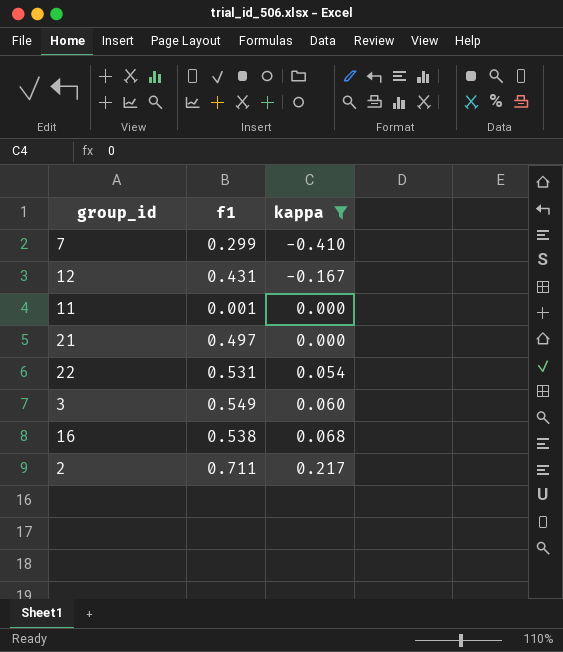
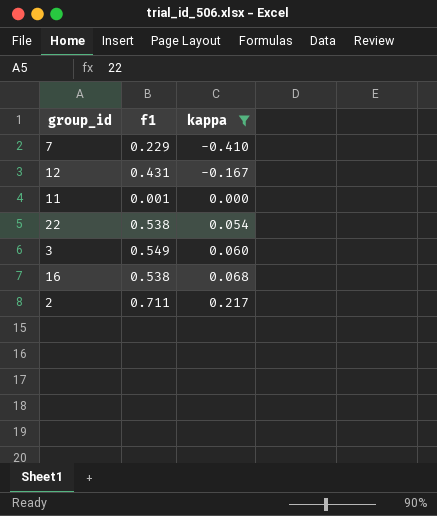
row 21: 0.497 | 0.000 -> none
7 | f1: 0.299 -> 0.229
22 | f1: 0.531 -> 0.538

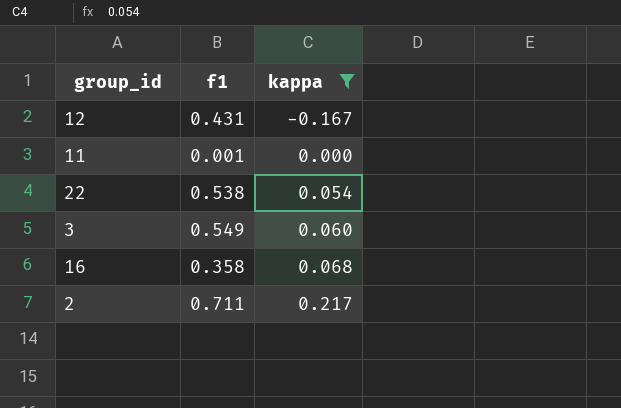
row 7: 0.229 | -0.410 -> none
16 | f1: 0.538 -> 0.358

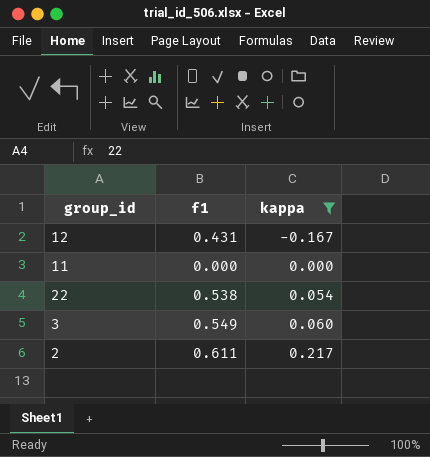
row 16: 0.358 | 0.068 -> none
11 | f1: 0.001 -> 0.000
2 | f1: 0.711 -> 0.611

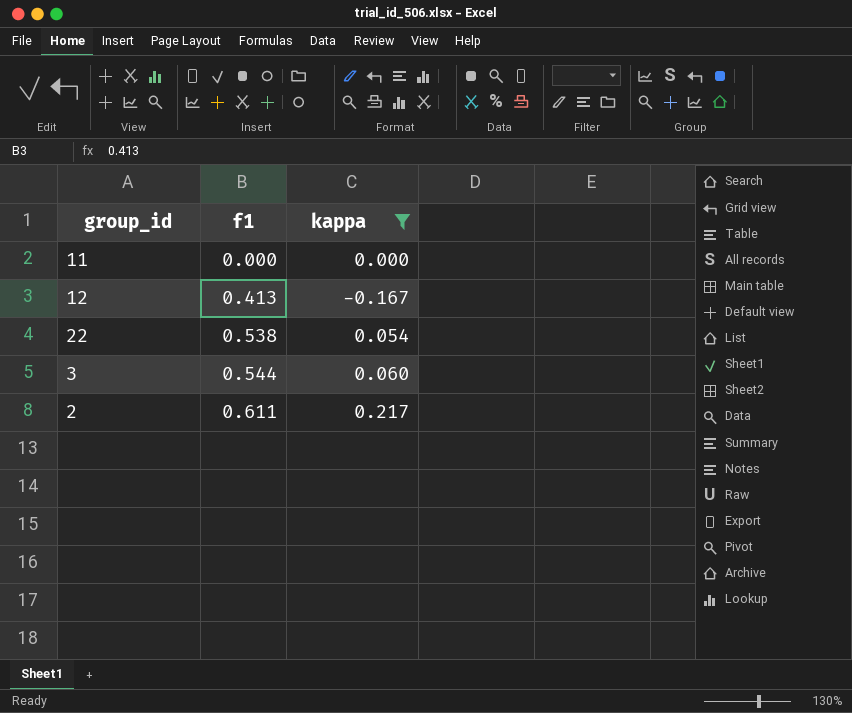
row order: kappa ascending -> f1 ascending
12 | f1: 0.431 -> 0.413
3 | f1: 0.549 -> 0.544

